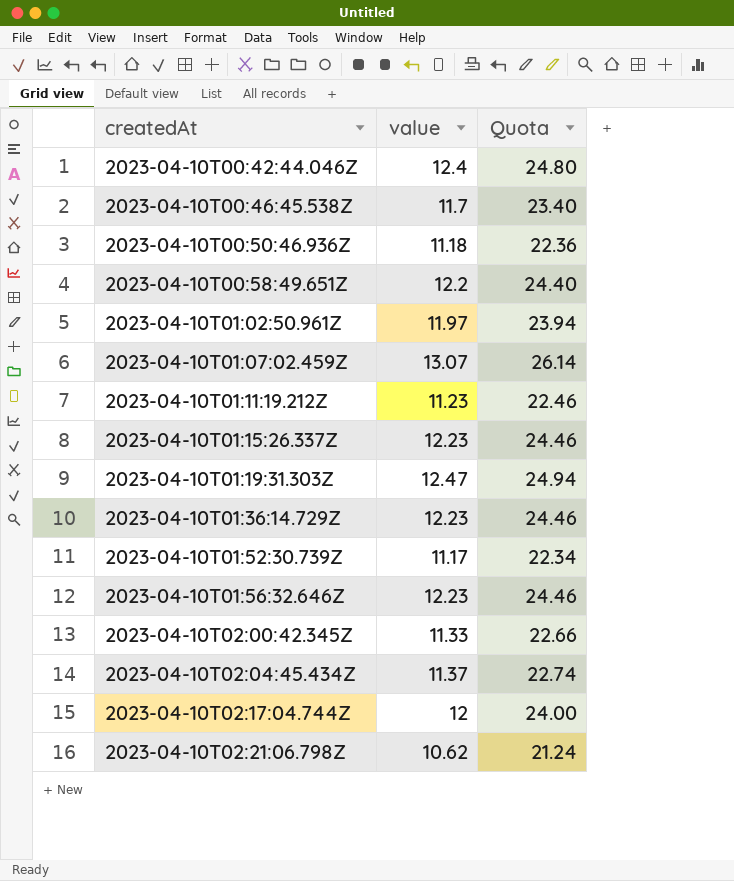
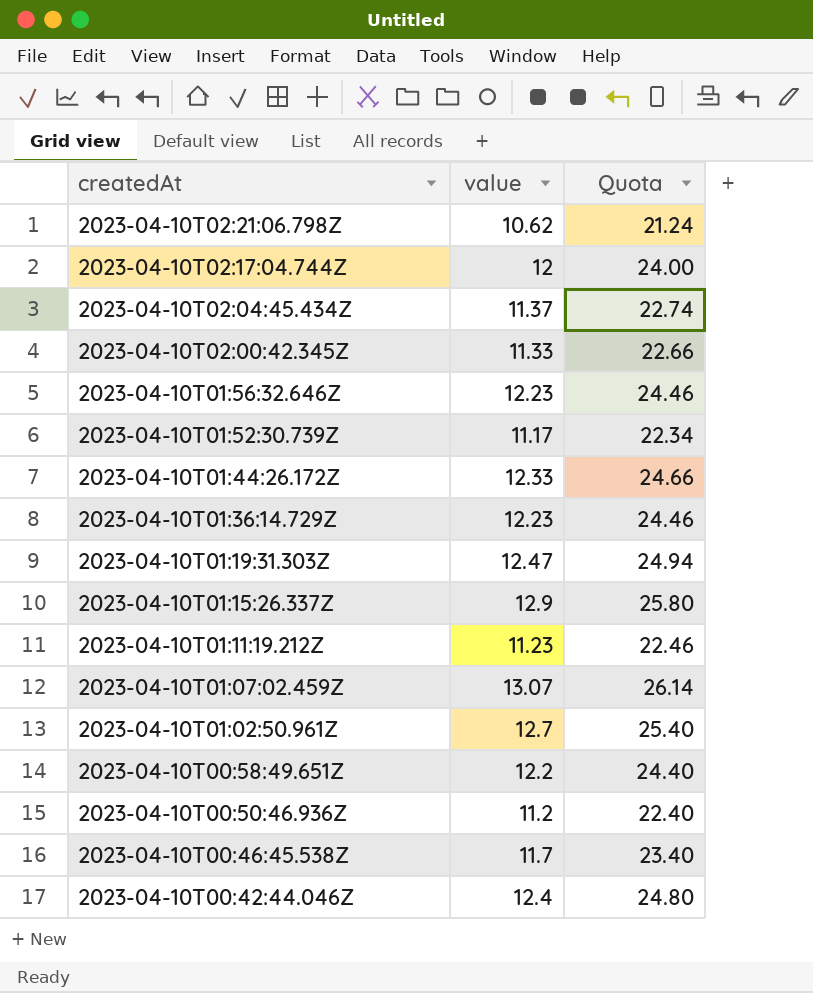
row order: createdAt ascending -> createdAt descending
row 2023-04-10T01:44:26.172Z: none -> 12.33 | 24.66
2023-04-10T01:15:26.337Z | value: 12.23 -> 12.9
2023-04-10T01:15:26.337Z | Quota: 24.46 -> 25.80
2023-04-10T01:02:50.961Z | value: 11.97 -> 12.7
2023-04-10T01:02:50.961Z | Quota: 23.94 -> 25.40
2023-04-10T00:50:46.936Z | value: 11.18 -> 11.2
2023-04-10T00:50:46.936Z | Quota: 22.36 -> 22.40

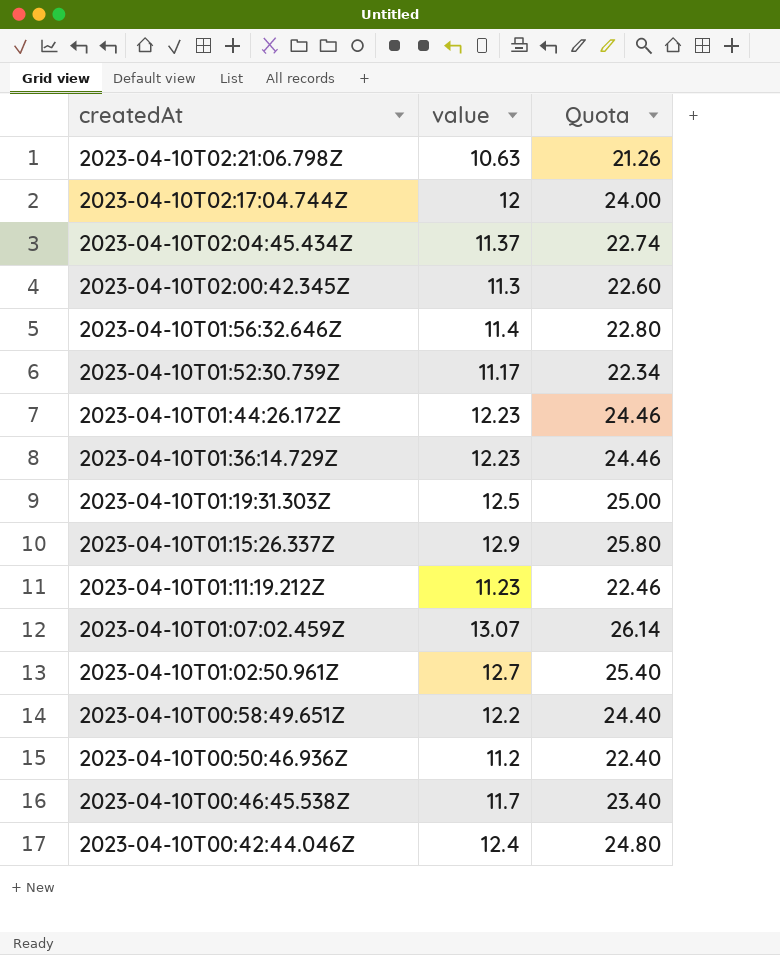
2023-04-10T02:21:06.798Z | value: 10.62 -> 10.63
2023-04-10T02:21:06.798Z | Quota: 21.24 -> 21.26
2023-04-10T02:00:42.345Z | value: 11.33 -> 11.3
2023-04-10T02:00:42.345Z | Quota: 22.66 -> 22.60
2023-04-10T01:56:32.646Z | value: 12.23 -> 11.4
2023-04-10T01:56:32.646Z | Quota: 24.46 -> 22.80
2023-04-10T01:44:26.172Z | value: 12.33 -> 12.23
2023-04-10T01:44:26.172Z | Quota: 24.66 -> 24.46
2023-04-10T01:19:31.303Z | value: 12.47 -> 12.5
2023-04-10T01:19:31.303Z | Quota: 24.94 -> 25.00

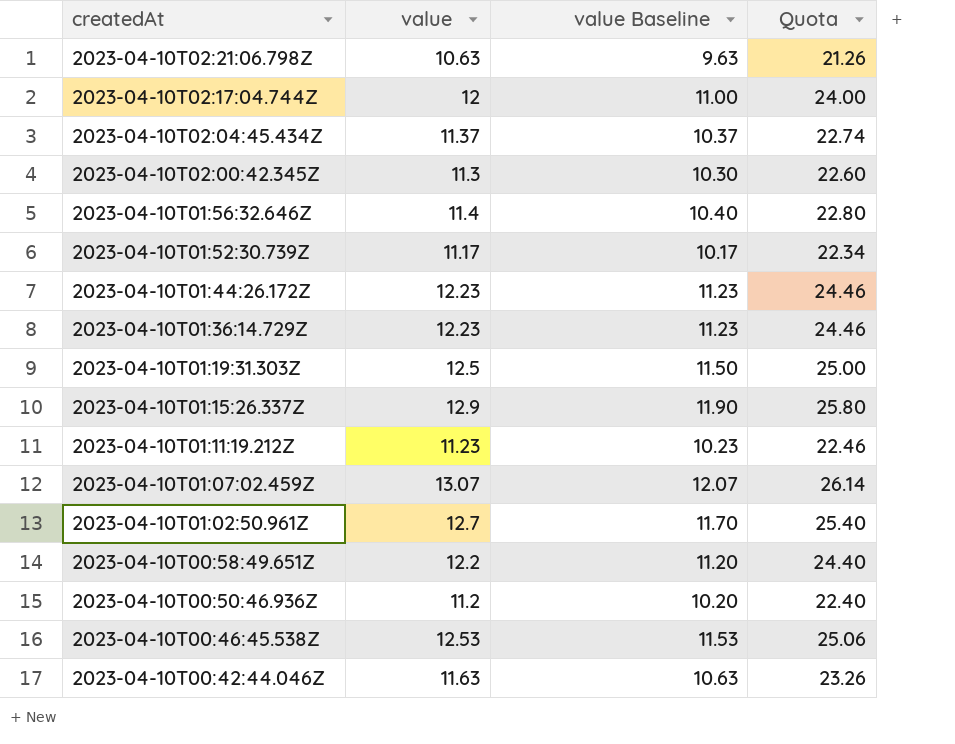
column value Baseline | formula: none -> [value] - 1
2023-04-10T00:46:45.538Z | value: 11.7 -> 12.53
2023-04-10T00:46:45.538Z | Quota: 23.40 -> 25.06
2023-04-10T00:42:44.046Z | value: 12.4 -> 11.63
2023-04-10T00:42:44.046Z | Quota: 24.80 -> 23.26

